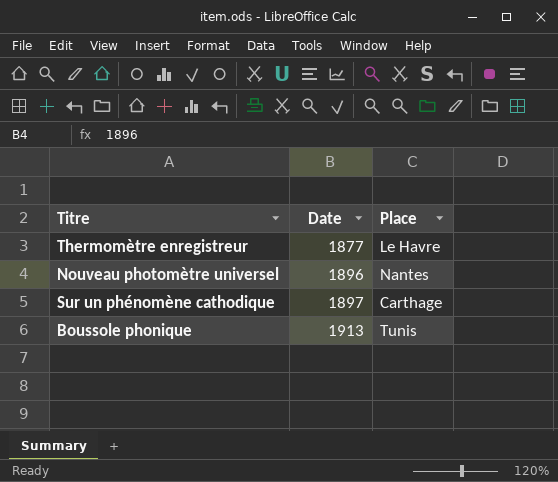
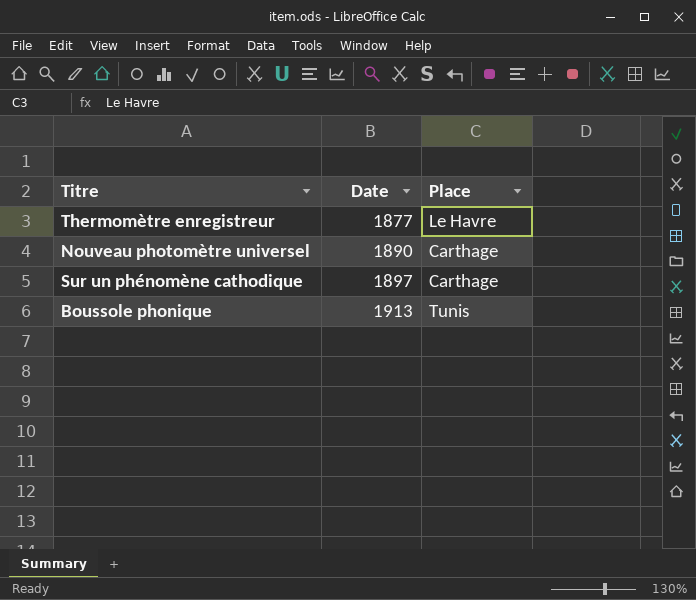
Nouveau photomètre universel | Date: 1896 -> 1890
Nouveau photomètre universel | Place: Nantes -> Carthage

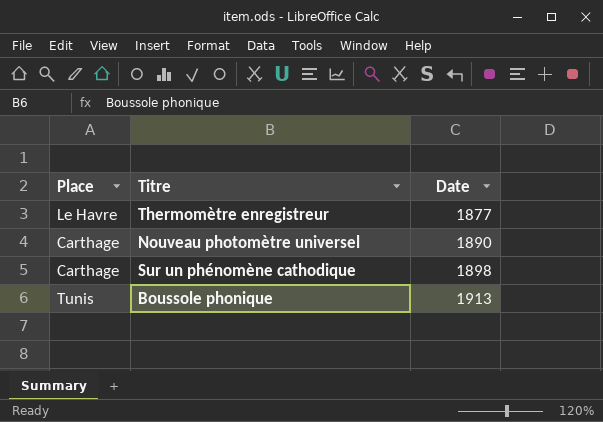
column Place | position: 3 -> 1
Sur un phénomène cathodique | Date: 1897 -> 1898

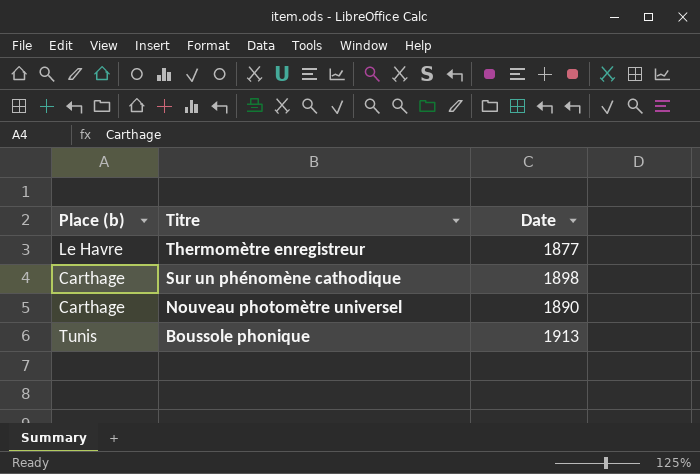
row order: Date ascending -> Titre descending
column name: Place -> Place (b)

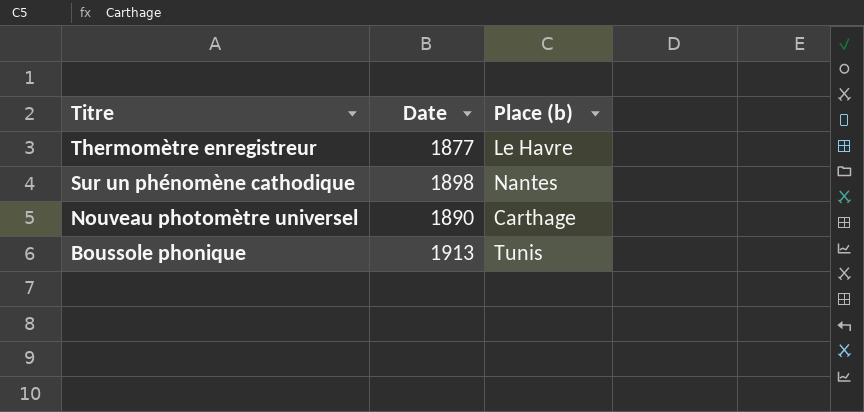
column Place (b) | position: 1 -> 3
Sur un phénomène cathodique | Place (b): Carthage -> Nantes

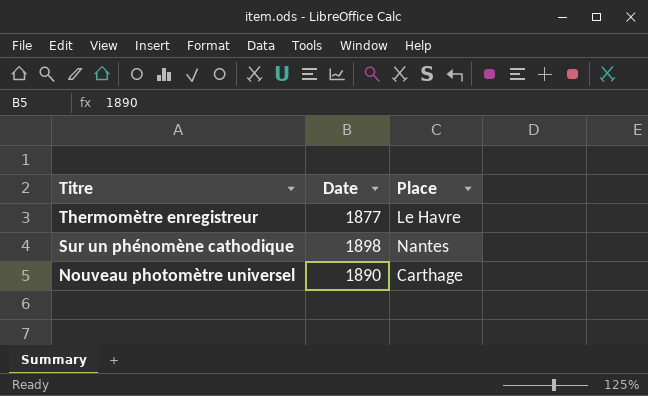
column name: Place (b) -> Place
row Boussole phonique: 1913 | Tunis -> none

